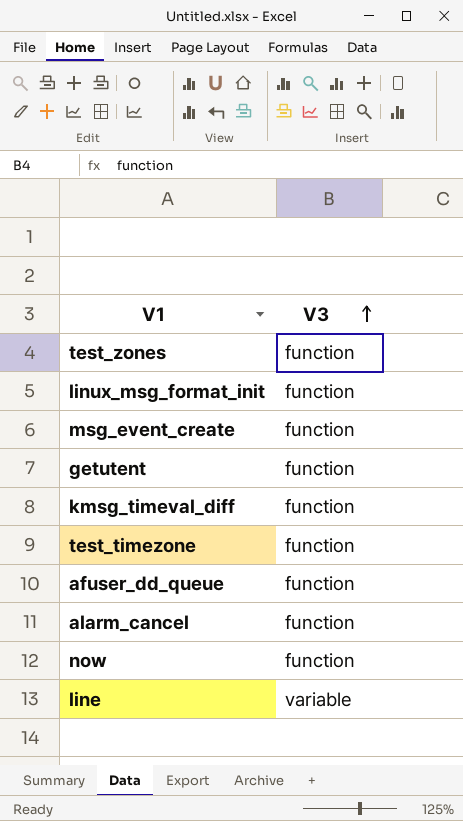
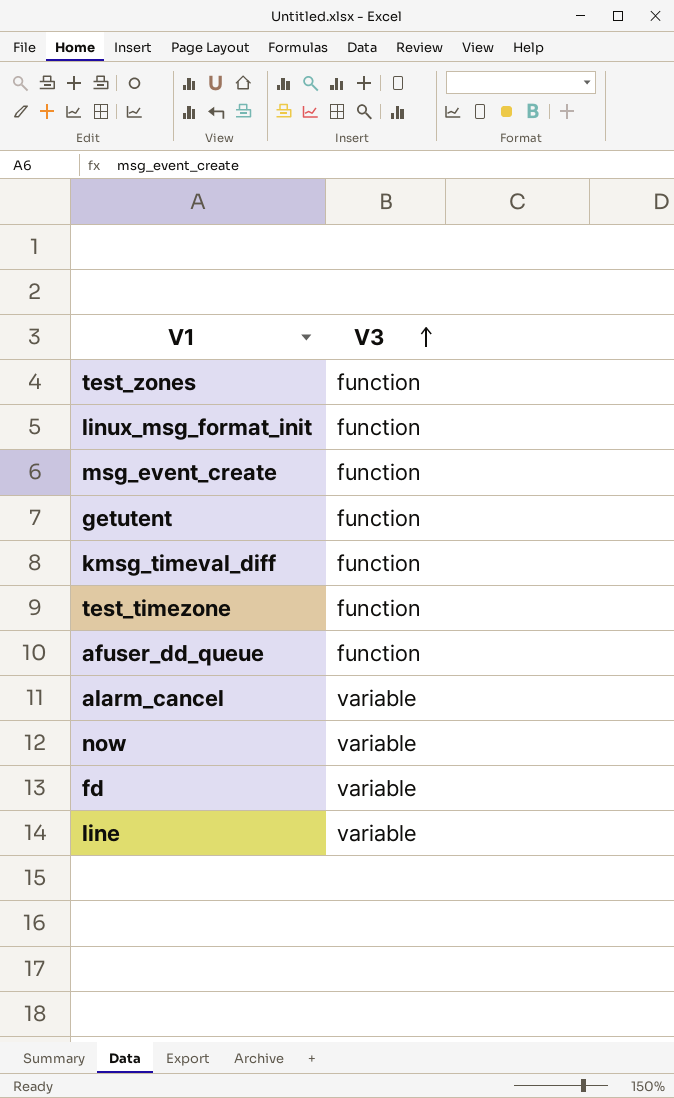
alarm_cancel | V3: function -> variable
now | V3: function -> variable
row fd: none -> variable

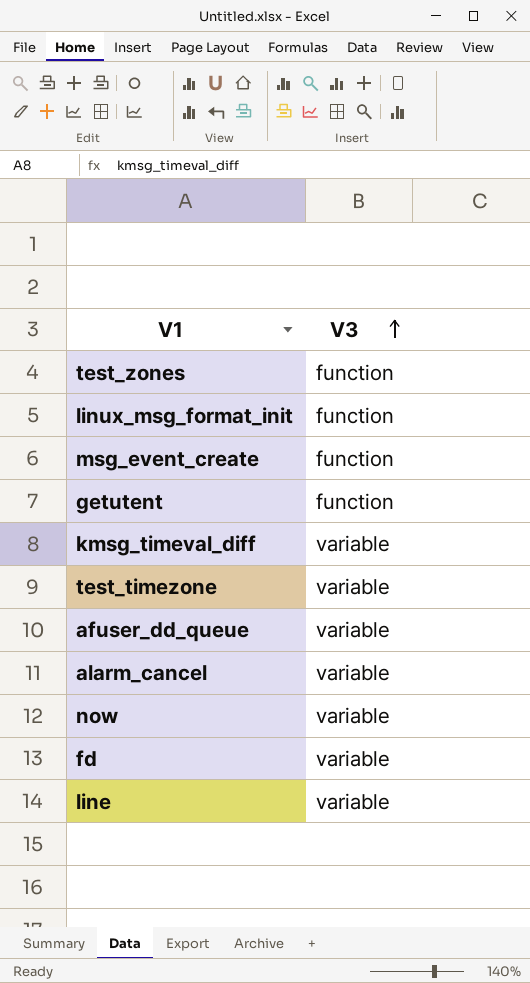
kmsg_timeval_diff | V3: function -> variable
test_timezone | V3: function -> variable
afuser_dd_queue | V3: function -> variable

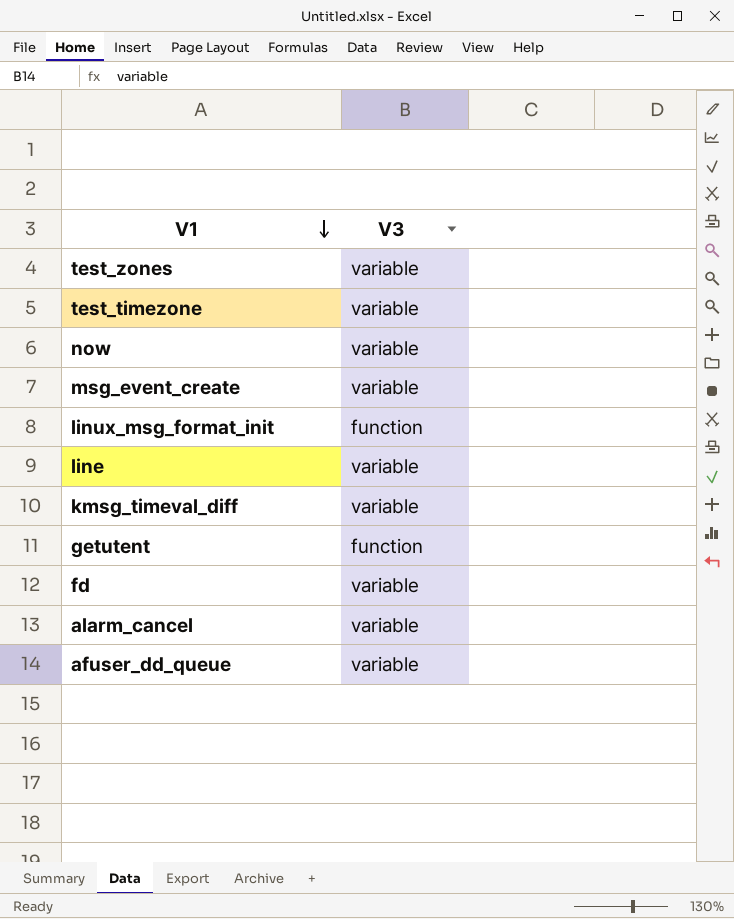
row order: V3 ascending -> V1 descending
test_zones | V3: function -> variable
msg_event_create | V3: function -> variable

